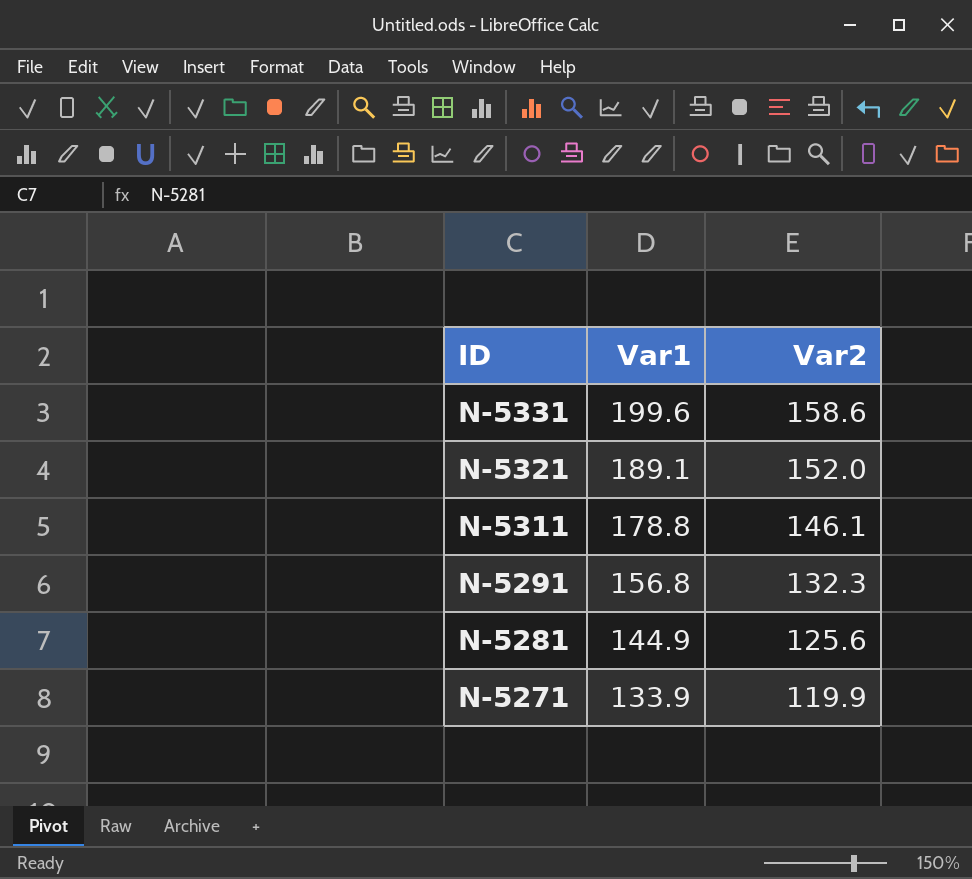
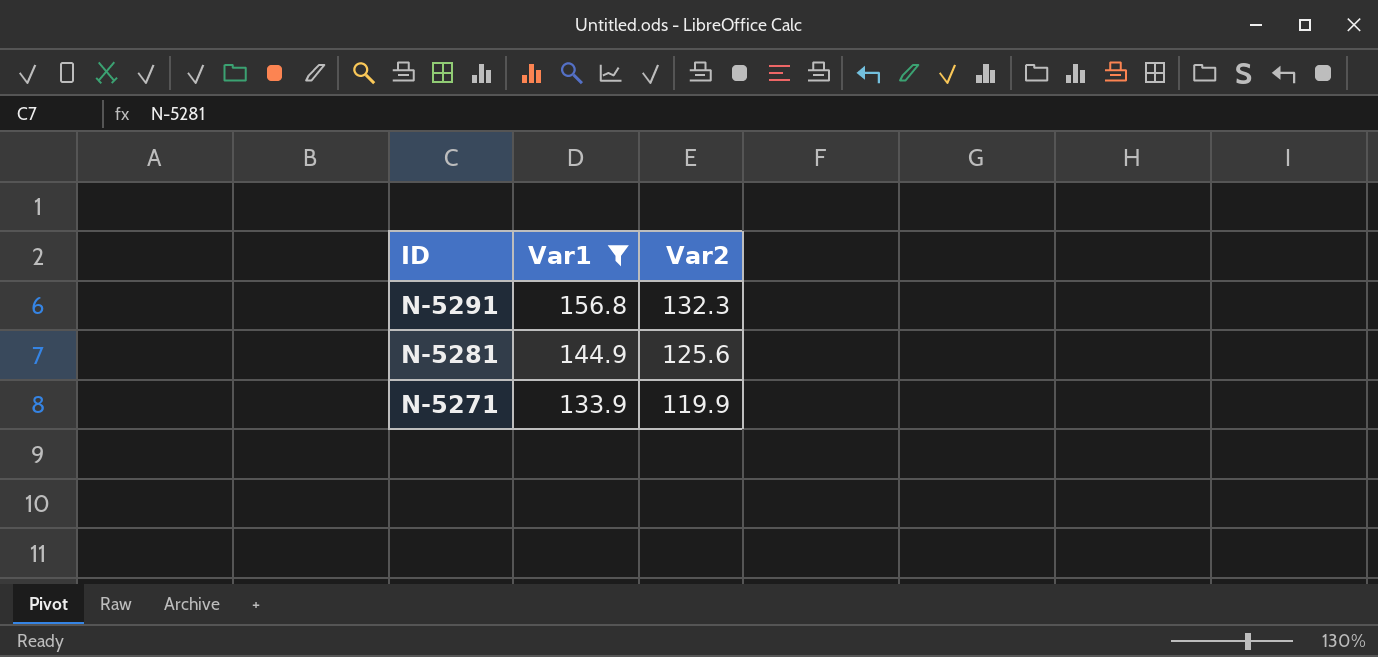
filter: none -> Var1 <= 156.8

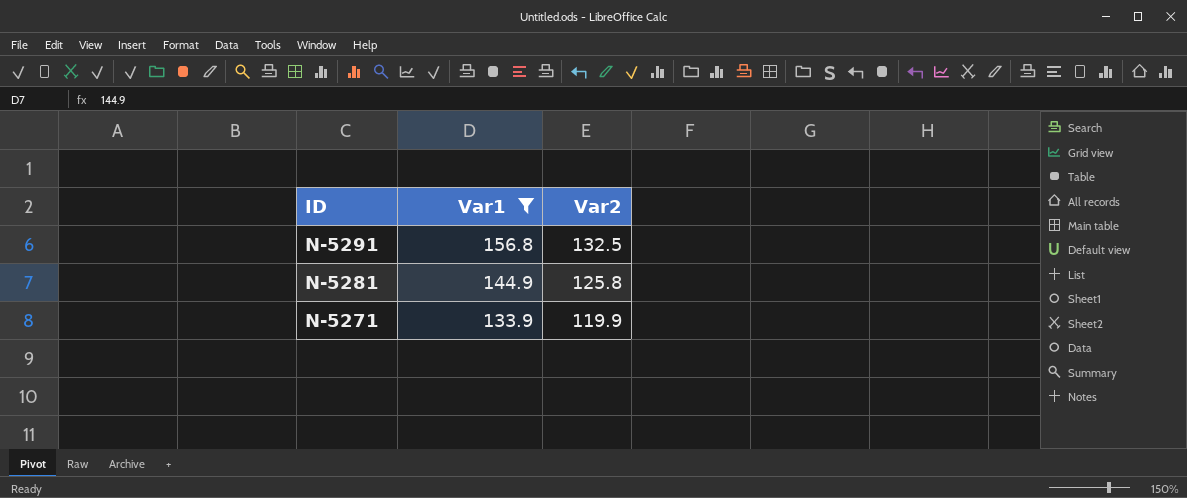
N-5291 | Var2: 132.3 -> 132.5
N-5281 | Var2: 125.6 -> 125.8

